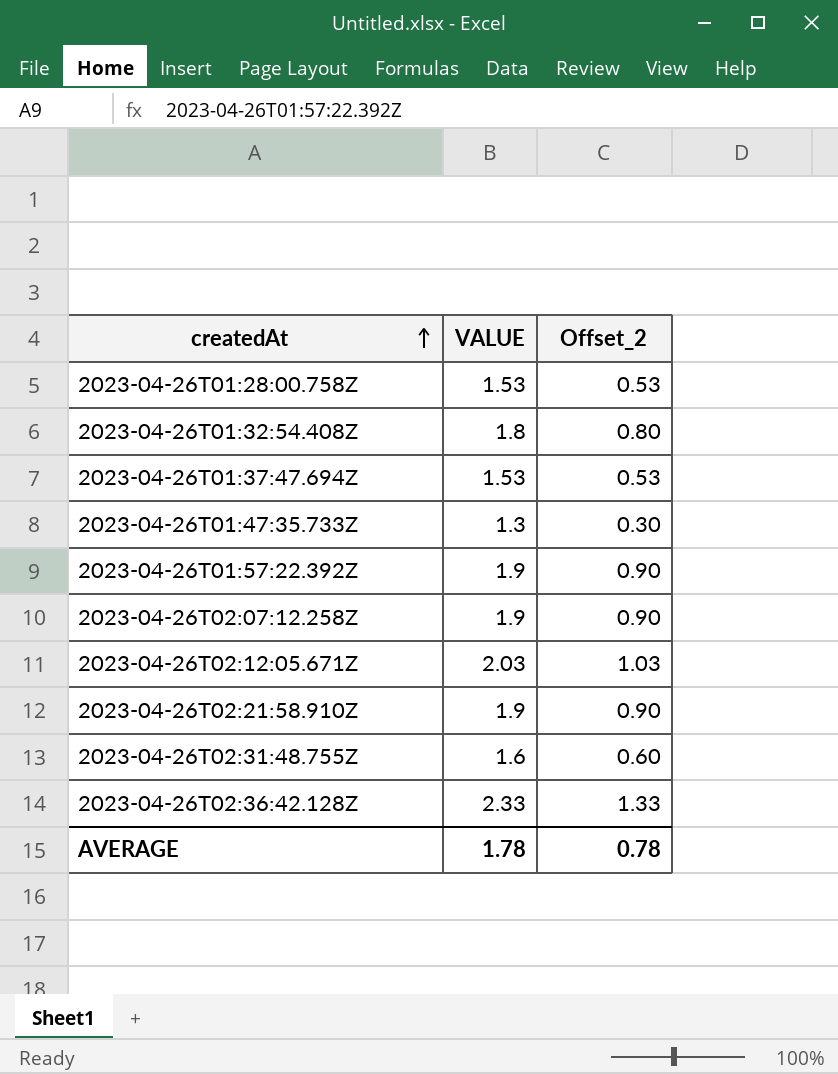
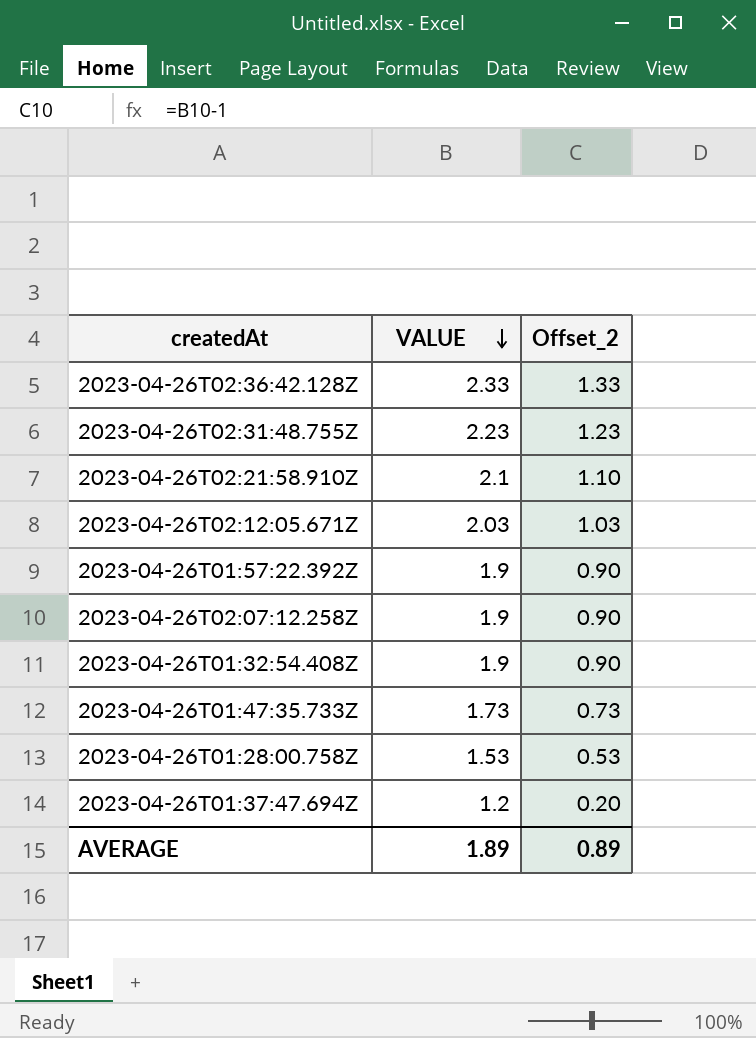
row order: createdAt ascending -> VALUE descending
2023-04-26T02:31:48.755Z | VALUE: 1.6 -> 2.23
2023-04-26T02:31:48.755Z | Offset_2: 0.60 -> 1.23
2023-04-26T02:21:58.910Z | VALUE: 1.9 -> 2.1
2023-04-26T02:21:58.910Z | Offset_2: 0.90 -> 1.10
2023-04-26T01:32:54.408Z | VALUE: 1.8 -> 1.9
2023-04-26T01:32:54.408Z | Offset_2: 0.80 -> 0.90
2023-04-26T01:47:35.733Z | VALUE: 1.3 -> 1.73
2023-04-26T01:47:35.733Z | Offset_2: 0.30 -> 0.73
2023-04-26T01:37:47.694Z | VALUE: 1.53 -> 1.2
2023-04-26T01:37:47.694Z | Offset_2: 0.53 -> 0.20
AVERAGE | VALUE: 1.78 -> 1.89
AVERAGE | Offset_2: 0.78 -> 0.89

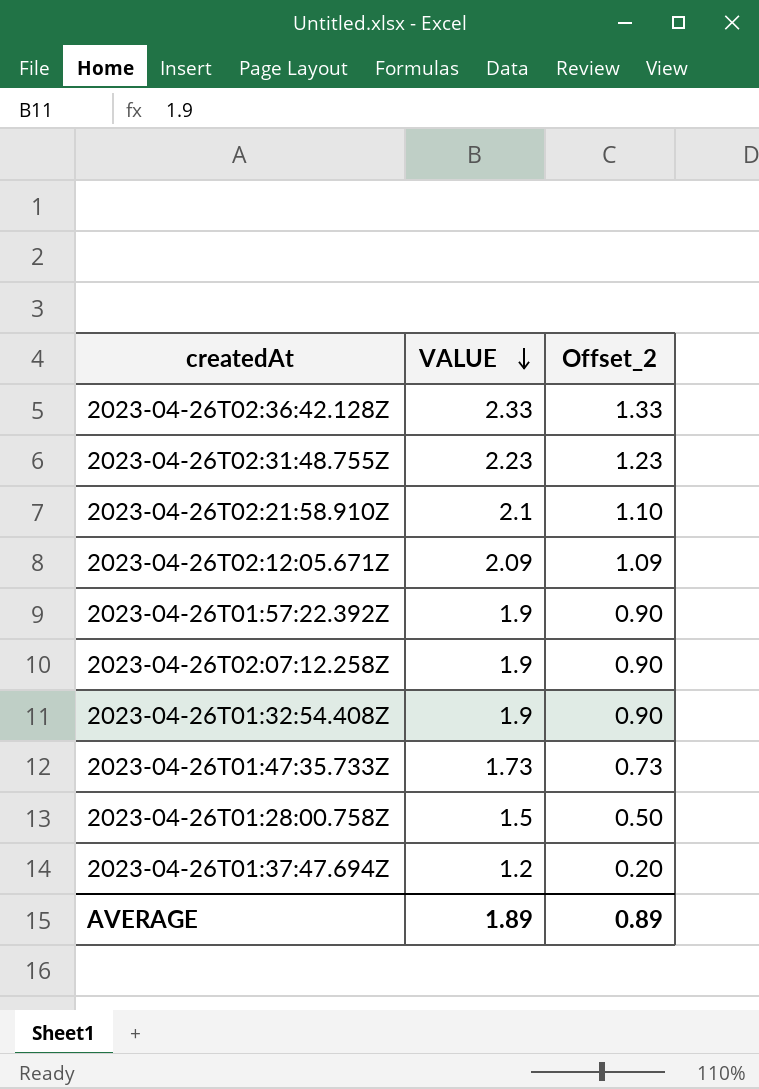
2023-04-26T02:12:05.671Z | VALUE: 2.03 -> 2.09
2023-04-26T02:12:05.671Z | Offset_2: 1.03 -> 1.09
2023-04-26T01:28:00.758Z | VALUE: 1.53 -> 1.5
2023-04-26T01:28:00.758Z | Offset_2: 0.53 -> 0.50

